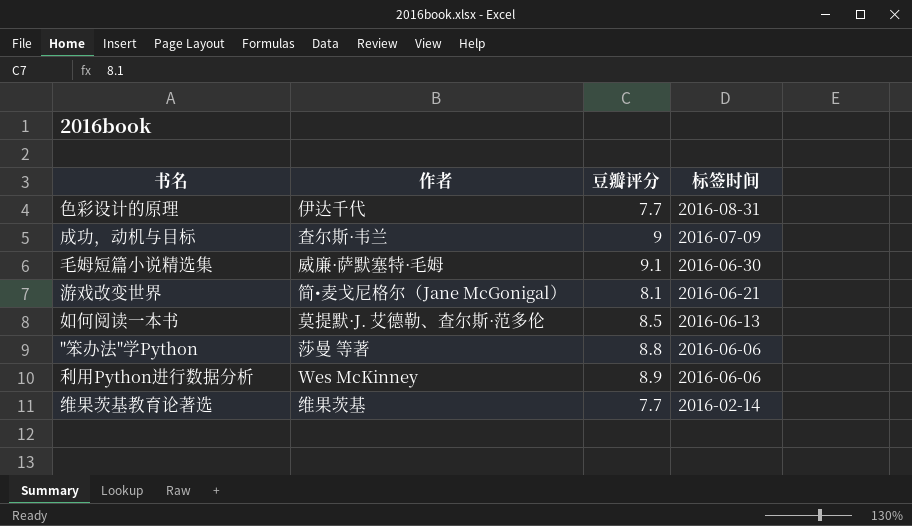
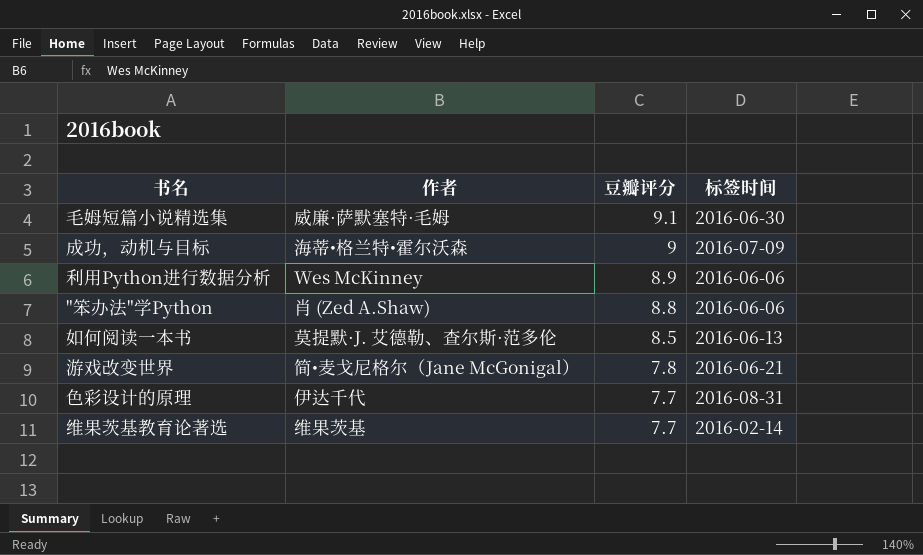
row order: 标签时间 descending -> 豆瓣评分 descending
成功，动机与目标 | 作者: 查尔斯·韦兰 -> 海蒂•格兰特•霍尔沃森
"笨办法"学Python | 作者: 莎曼 等著 -> 肖 (Zed A.Shaw)
游戏改变世界 | 豆瓣评分: 8.1 -> 7.8

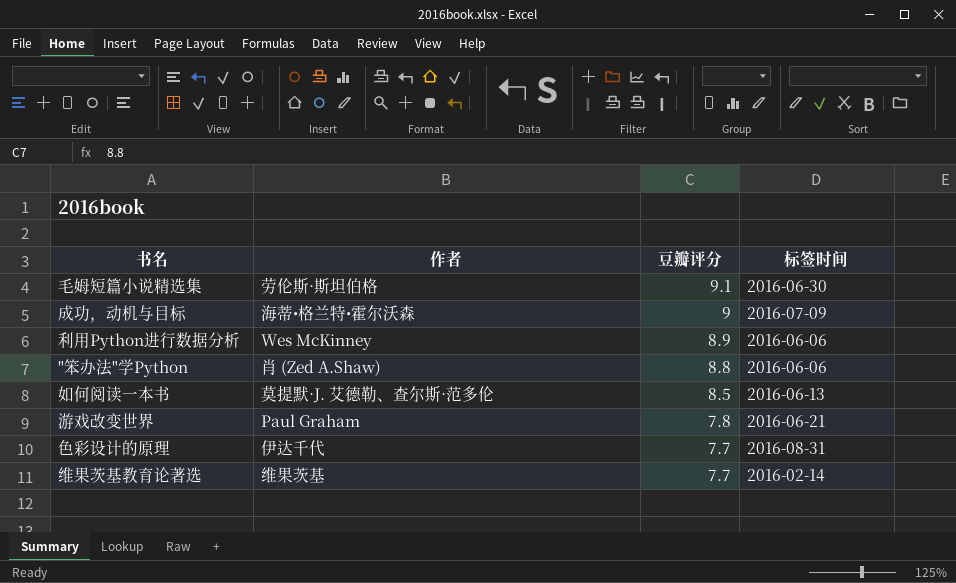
毛姆短篇小说精选集 | 作者: 威廉·萨默塞特·毛姆 -> 劳伦斯·斯坦伯格
游戏改变世界 | 作者: 简•麦戈尼格尔（Jane McGonigal） -> Paul Graham

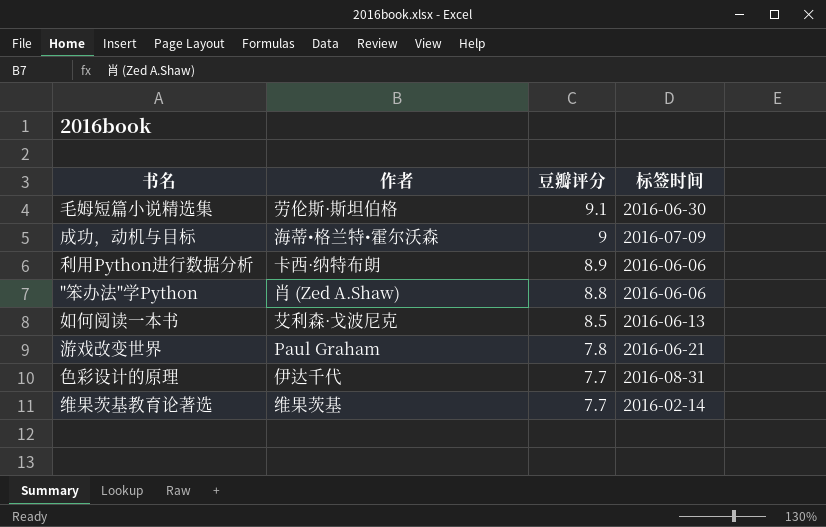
利用Python进行数据分析 | 作者: Wes McKinney -> 卡西·纳特布朗
如何阅读一本书 | 作者: 莫提默·J. 艾德勒、查尔斯·范多伦 -> 艾利森·戈波尼克

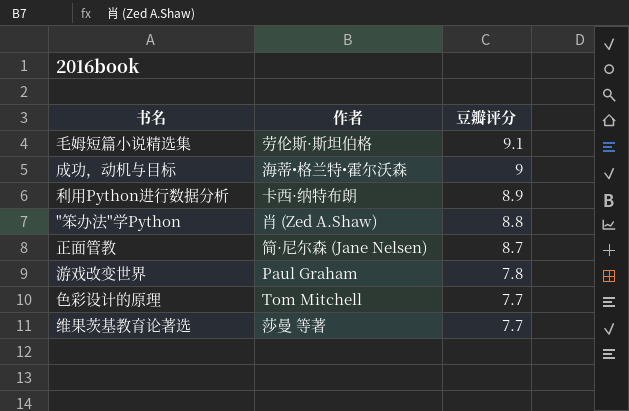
column 标签时间 | position: 4 -> none
row 如何阅读一本书: 艾利森·戈波尼克 | 8.5 | 2016-06-13 -> none
row 正面管教: none -> 简·尼尔森 (Jane Nelsen) | 8.7
色彩设计的原理 | 作者: 伊达千代 -> Tom Mitchell
维果茨基教育论著选 | 作者: 维果茨基 -> 莎曼 等著

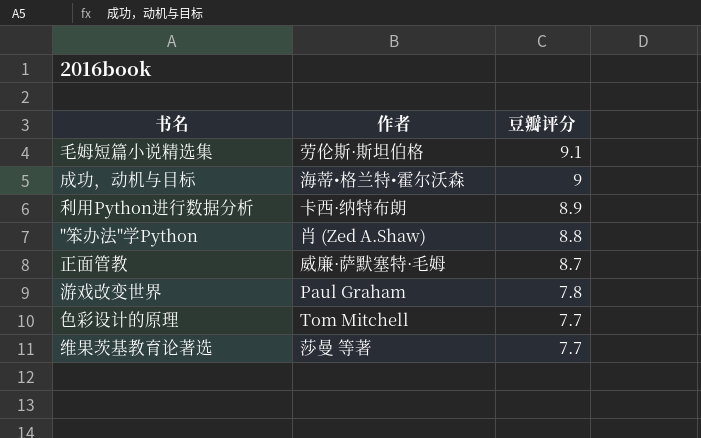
正面管教 | 作者: 简·尼尔森 (Jane Nelsen) -> 威廉·萨默塞特·毛姆

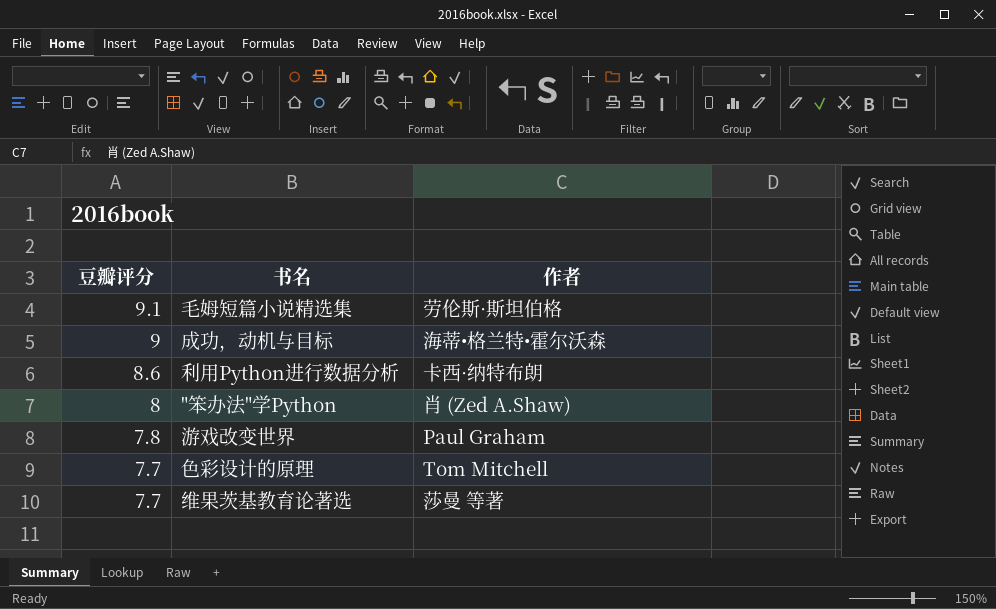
column 豆瓣评分 | position: 3 -> 1
row 正面管教: 威廉·萨默塞特·毛姆 | 8.7 -> none
利用Python进行数据分析 | 豆瓣评分: 8.9 -> 8.6
"笨办法"学Python | 豆瓣评分: 8.8 -> 8

